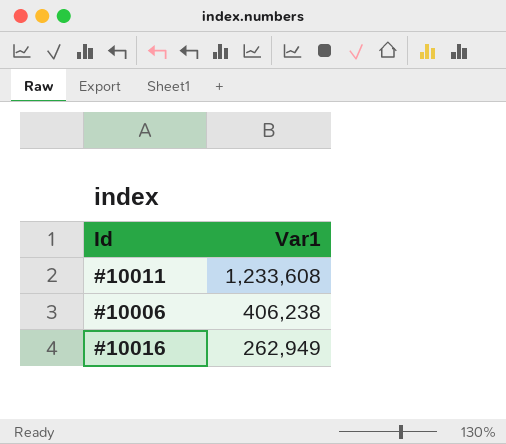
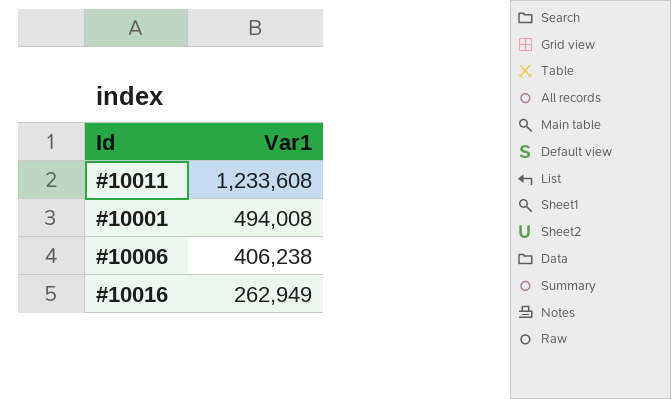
row #10001: none -> 494,008

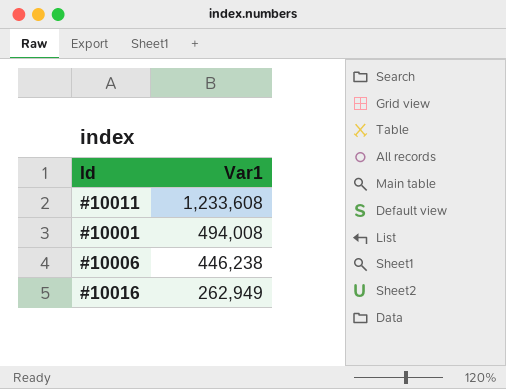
#10006 | Var1: 406,238 -> 446,238

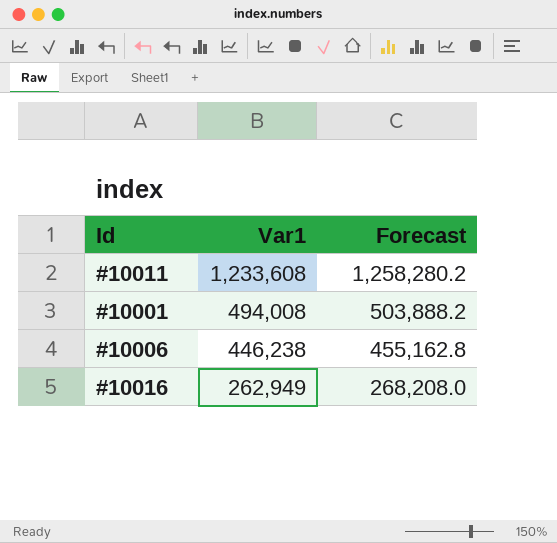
column Forecast | formula: none -> [Var1] * 1.02

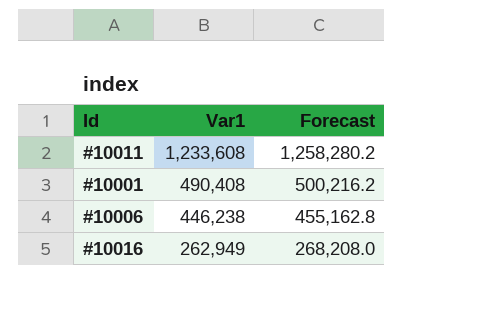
#10001 | Var1: 494,008 -> 490,408
#10001 | Forecast: 503,888.2 -> 500,216.2

